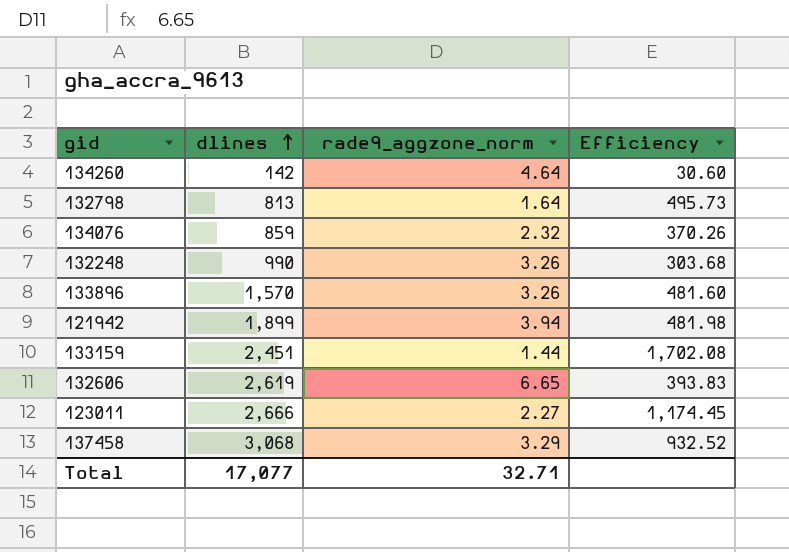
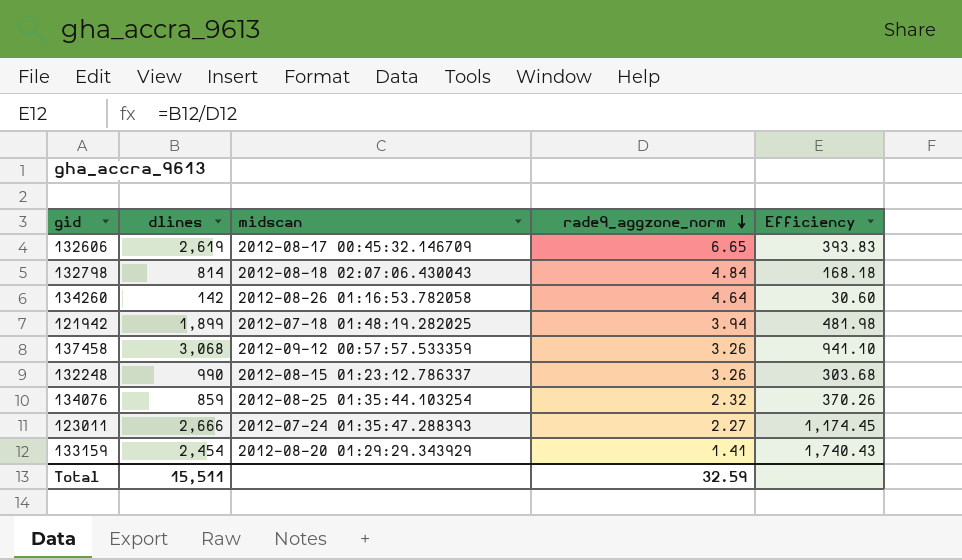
row order: dlines ascending -> rade9_aggzone_norm descending
column midscan | position: none -> 3
row 133896: 1,570 | 3.26 | 481.60 -> none
132798 | dlines: 813 -> 814
132798 | rade9_aggzone_norm: 1.64 -> 4.84
132798 | Efficiency: 495.73 -> 168.18
137458 | rade9_aggzone_norm: 3.29 -> 3.26
137458 | Efficiency: 932.52 -> 941.10
133159 | dlines: 2,451 -> 2,454
133159 | rade9_aggzone_norm: 1.44 -> 1.41
133159 | Efficiency: 1,702.08 -> 1,740.43
Total | dlines: 17,077 -> 15,511
Total | rade9_aggzone_norm: 32.71 -> 32.59

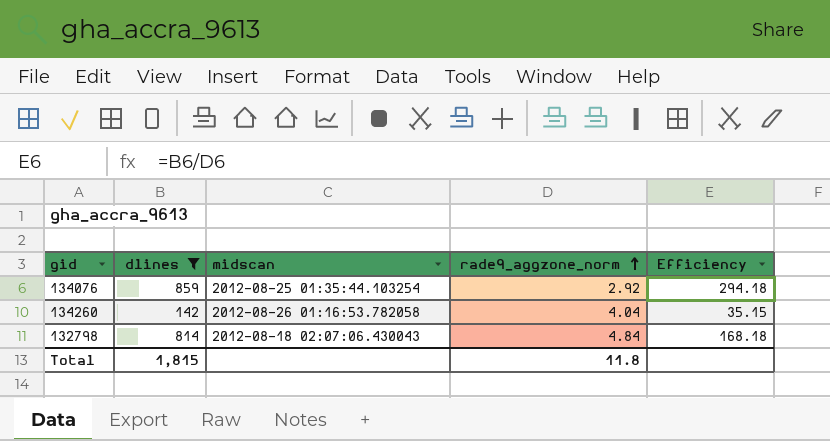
filter: none -> dlines <= 859
row order: rade9_aggzone_norm descending -> rade9_aggzone_norm ascending
134076 | rade9_aggzone_norm: 2.32 -> 2.92
134076 | Efficiency: 370.26 -> 294.18
134260 | rade9_aggzone_norm: 4.64 -> 4.04
134260 | Efficiency: 30.60 -> 35.15
Total | dlines: 15,511 -> 1,815
Total | rade9_aggzone_norm: 32.59 -> 11.8

